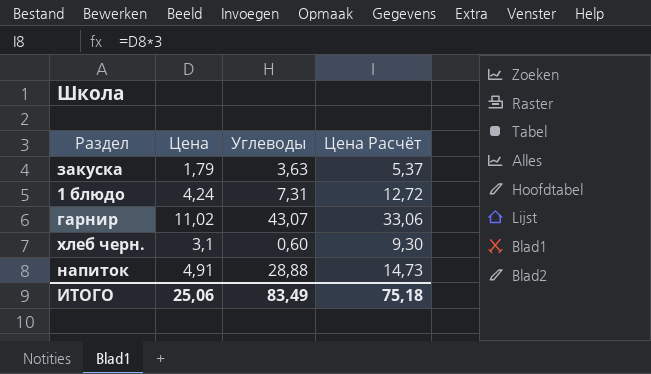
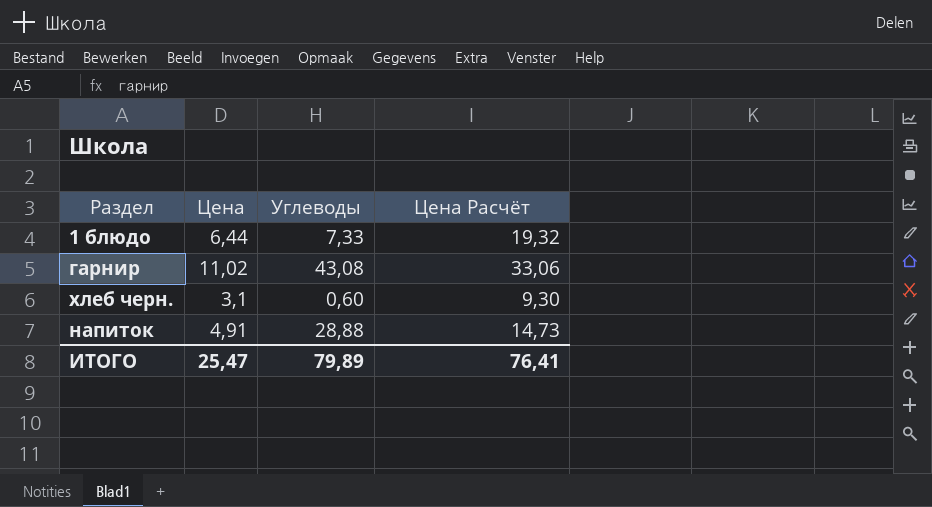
row закуска: 1,79 | 3,63 | 5,37 -> none
1 блюдо | Цена: 4,24 -> 6,44
1 блюдо | Углеводы: 7,31 -> 7,33
1 блюдо | Цена Расчёт: 12,72 -> 19,32
гарнир | Углеводы: 43,07 -> 43,08
ИТОГО | Цена: 25,06 -> 25,47
ИТОГО | Углеводы: 83,49 -> 79,89
ИТОГО | Цена Расчёт: 75,18 -> 76,41

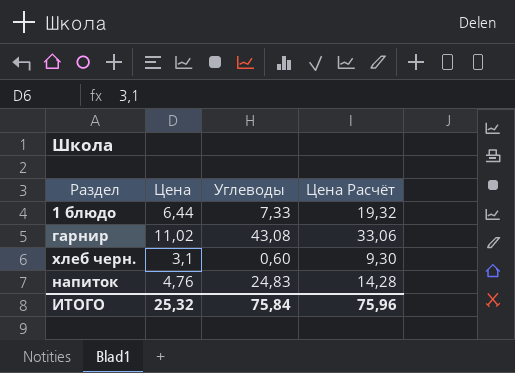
напиток | Цена: 4,91 -> 4,76
напиток | Углеводы: 28,88 -> 24,83
напиток | Цена Расчёт: 14,73 -> 14,28
ИТОГО | Цена: 25,47 -> 25,32
ИТОГО | Углеводы: 79,89 -> 75,84
ИТОГО | Цена Расчёт: 76,41 -> 75,96

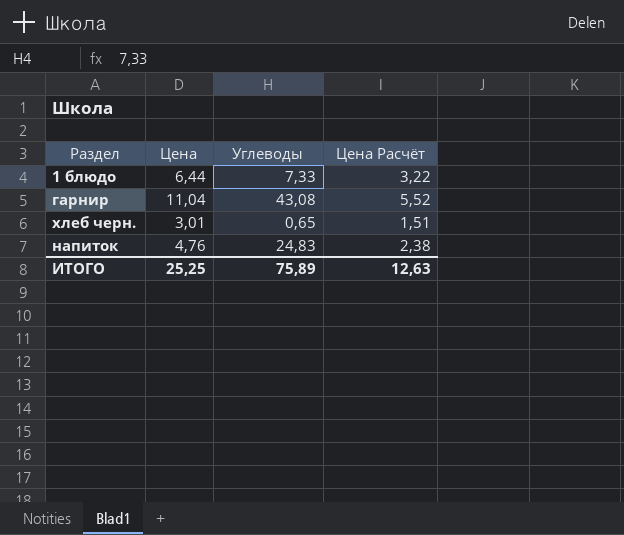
column Цена Расчёт | formula: [Цена] * 3 -> [Цена] * 0,5
гарнир | Цена: 11,02 -> 11,04
хлеб черн. | Цена: 3,1 -> 3,01
хлеб черн. | Углеводы: 0,60 -> 0,65
ИТОГО | Цена: 25,32 -> 25,25
ИТОГО | Углеводы: 75,84 -> 75,89
ИТОГО | Цена Расчёт: 75,96 -> 12,63

